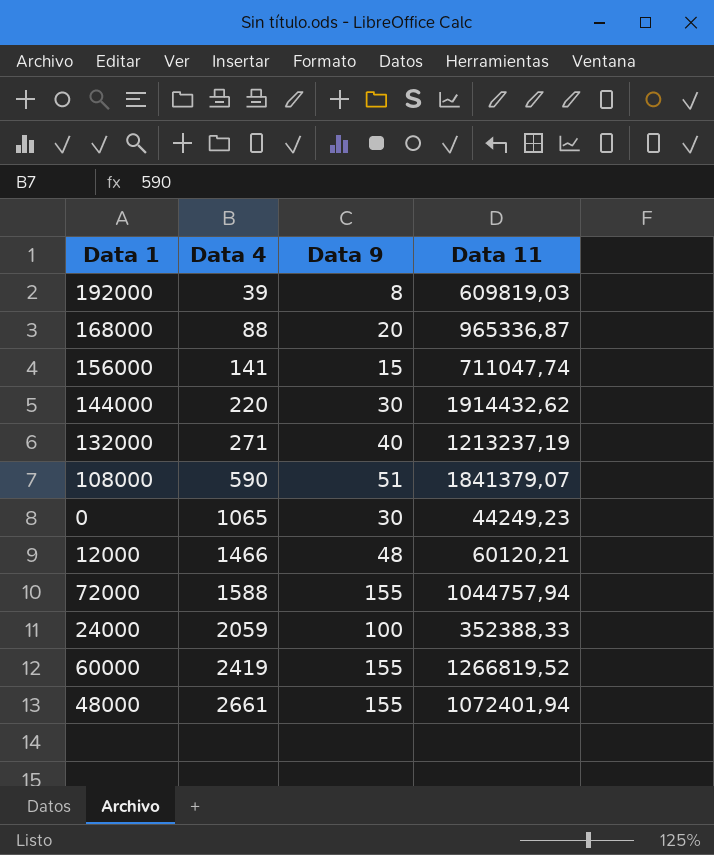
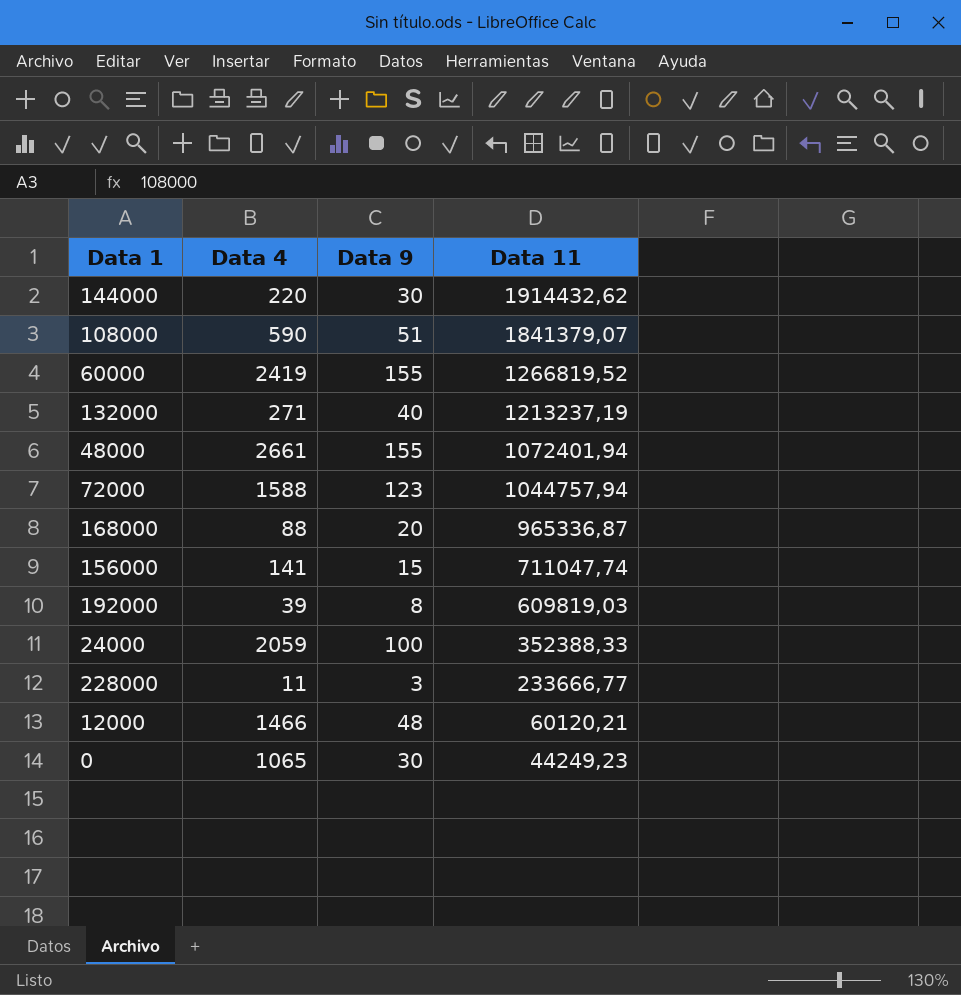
row order: Data 4 ascending -> Data 11 descending
72000 | Data 9: 155 -> 123
row 228000: none -> 11 | 3 | 233666,77

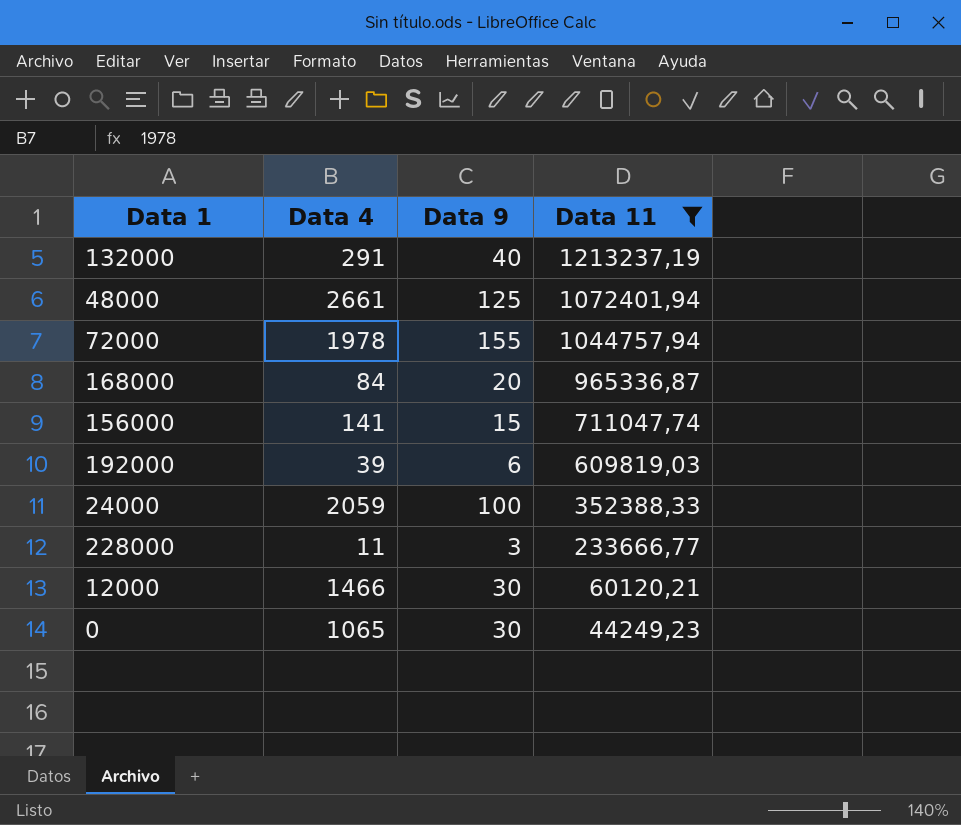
filter: none -> Data 11 <= 1213237,19
132000 | Data 4: 271 -> 291
48000 | Data 9: 155 -> 125
72000 | Data 4: 1588 -> 1978
72000 | Data 9: 123 -> 155
168000 | Data 4: 88 -> 84
192000 | Data 9: 8 -> 6
12000 | Data 9: 48 -> 30

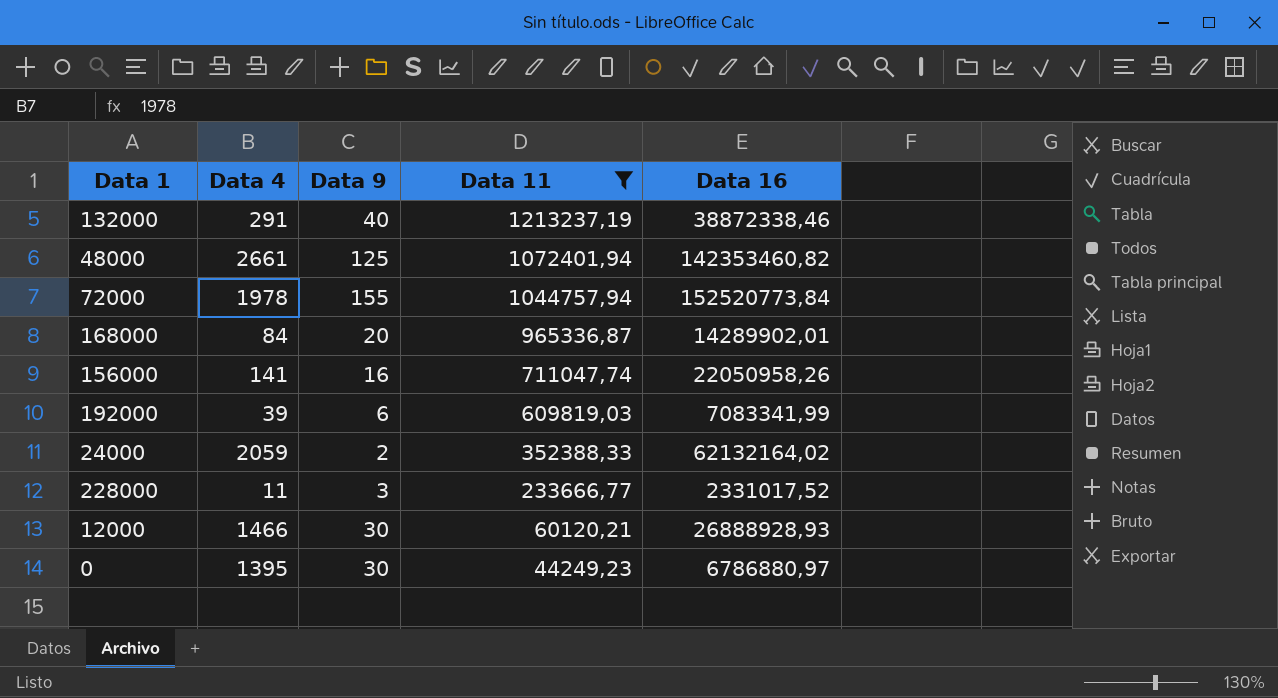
column Data 16 | position: none -> 5
156000 | Data 9: 15 -> 16
24000 | Data 9: 100 -> 2
0 | Data 4: 1065 -> 1395

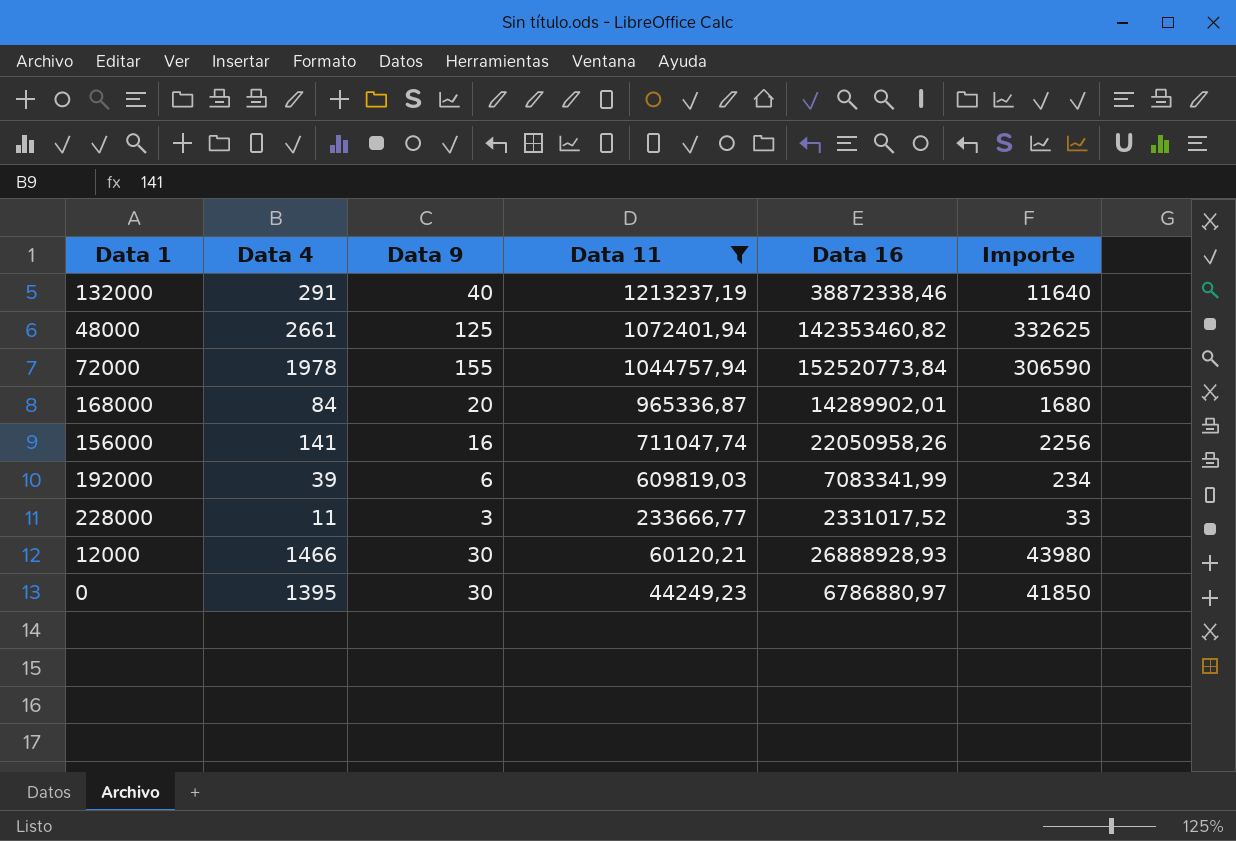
column Importe | formula: none -> [Data 4] * [Data 9]
row 24000: 2059 | 2 | 352388,33 | 62132164,02 -> none

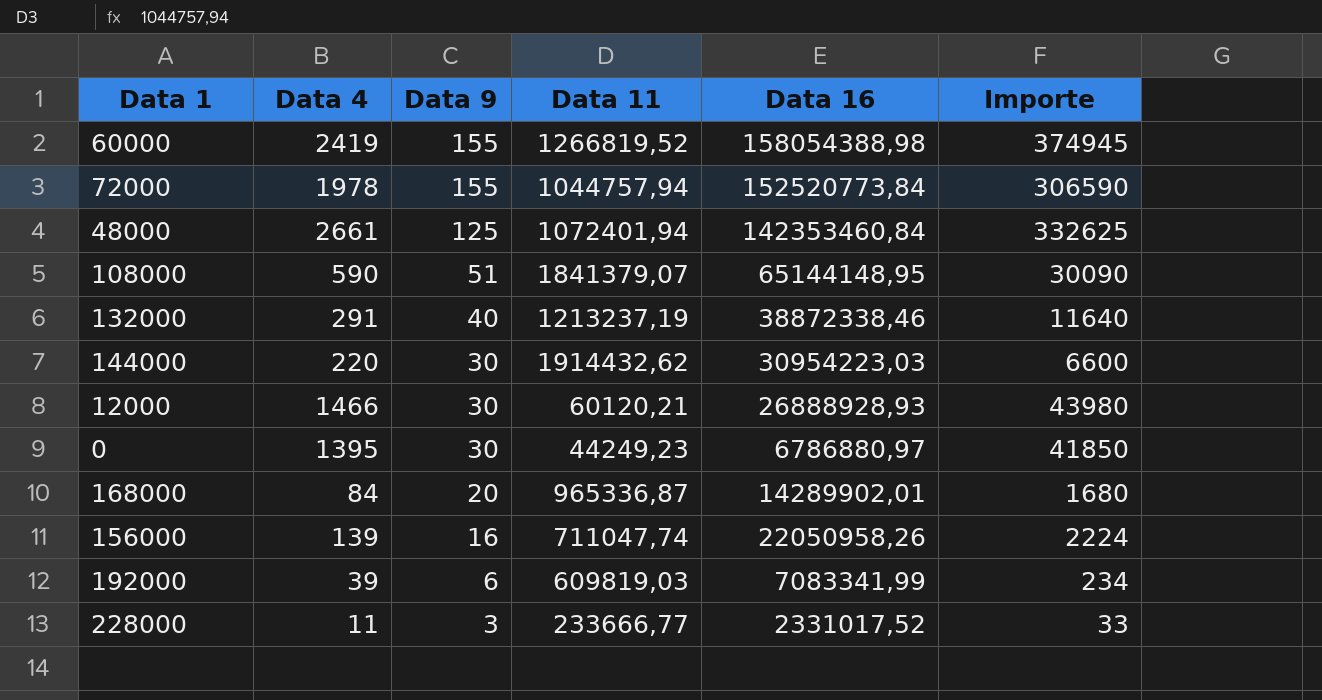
filter: Data 11 <= 1213237,19 -> none
row order: Data 11 descending -> Data 9 descending
48000 | Data 16: 142353460,82 -> 142353460,84
156000 | Data 4: 141 -> 139
156000 | Importe: 2256 -> 2224

